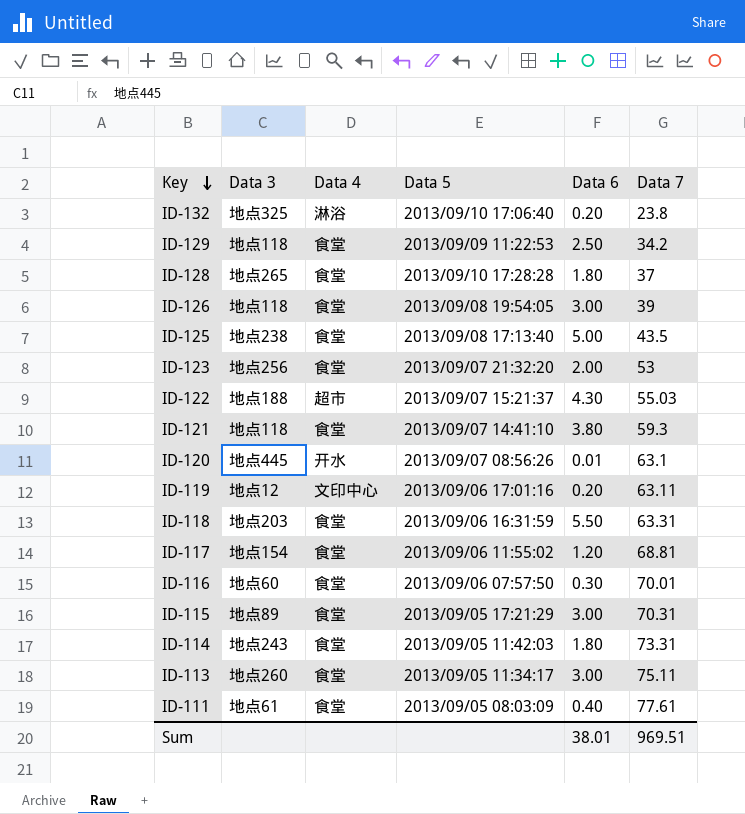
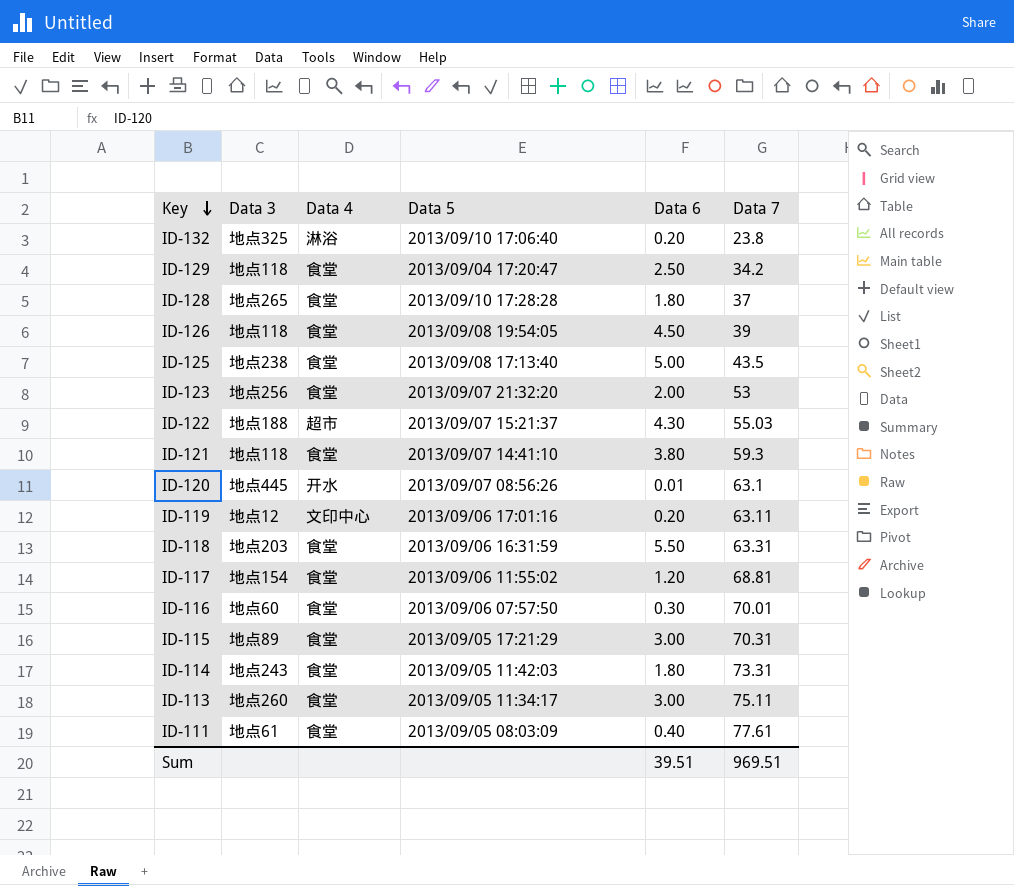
ID-129 | Data 5: 2013/09/09 11:22:53 -> 2013/09/04 17:20:47
ID-126 | Data 6: 3.00 -> 4.50
Sum | Data 6: 38.01 -> 39.51

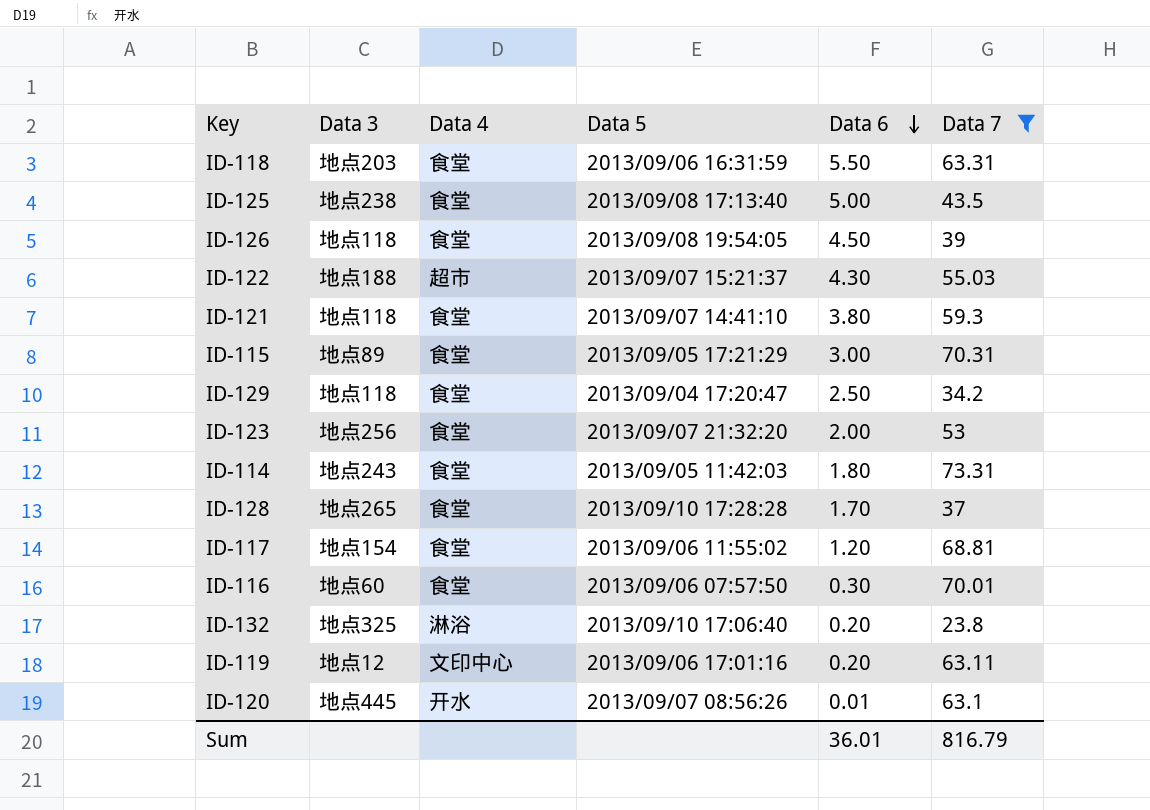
filter: none -> Data 7 <= 73.31
row order: Key descending -> Data 6 descending
ID-128 | Data 6: 1.80 -> 1.70
Sum | Data 6: 39.51 -> 36.01
Sum | Data 7: 969.51 -> 816.79

